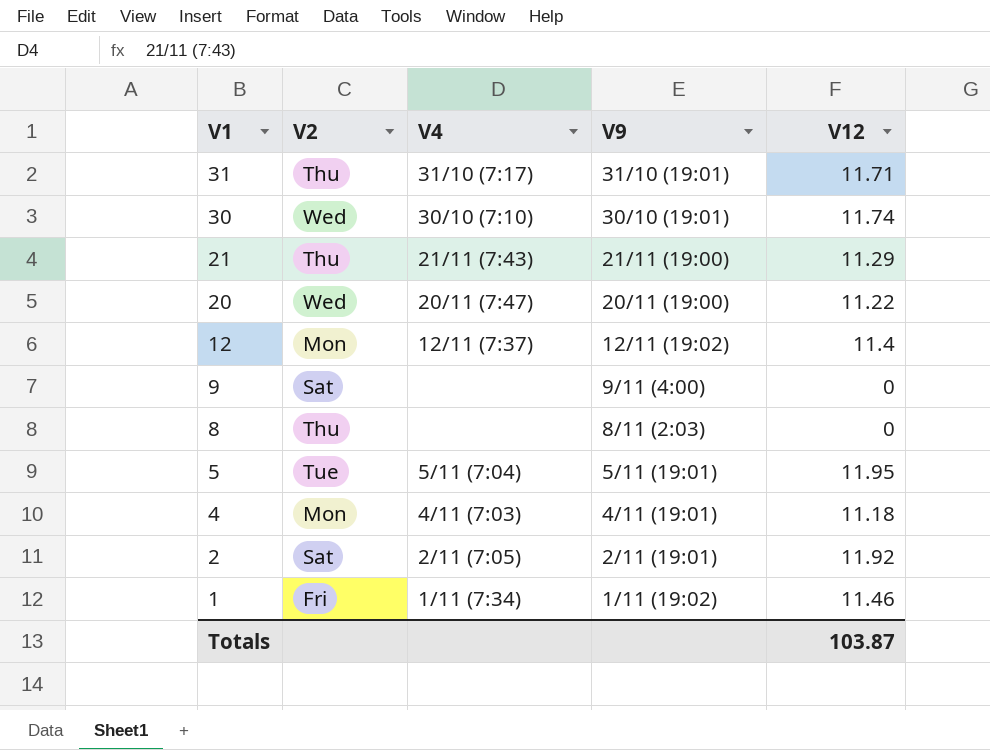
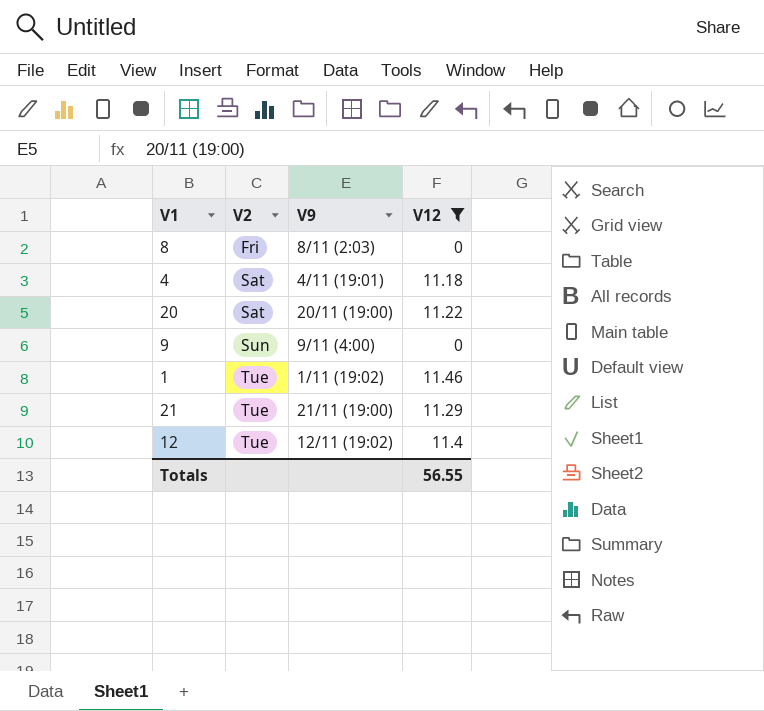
filter: none -> V12 <= 11.46
row order: V1 descending -> V2 ascending
column V4 | position: 3 -> none
8 | V2: Thu -> Fri
4 | V2: Mon -> Sat
20 | V2: Wed -> Sat
9 | V2: Sat -> Sun
1 | V2: Fri -> Tue
21 | V2: Thu -> Tue
12 | V2: Mon -> Tue
Totals | V12: 103.87 -> 56.55

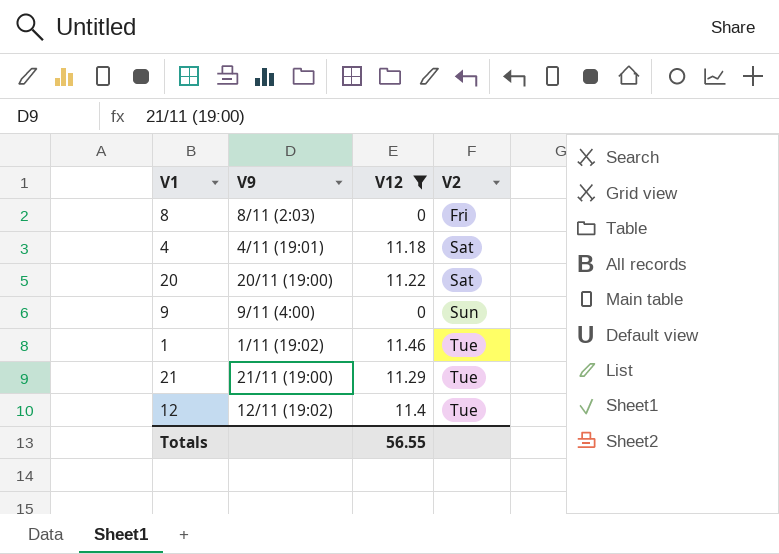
column V2 | position: 2 -> 4

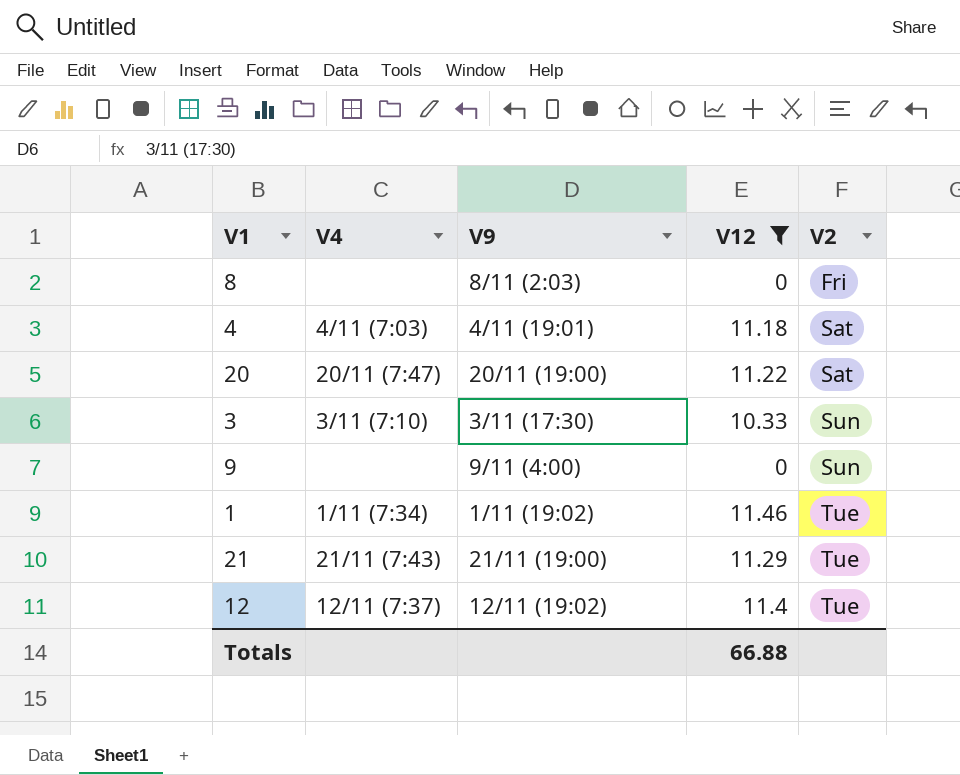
column V4 | position: none -> 2
row 3: none -> 3/11 (7:10) | 3/11 (17:30) | 10.33 | Sun
Totals | V12: 56.55 -> 66.88

